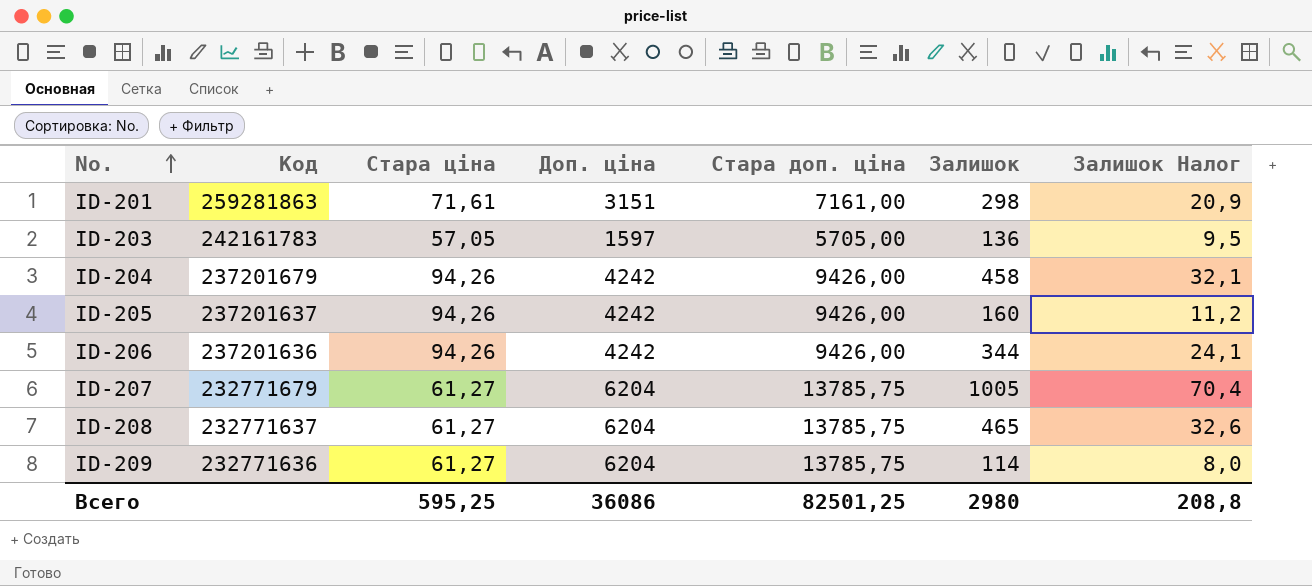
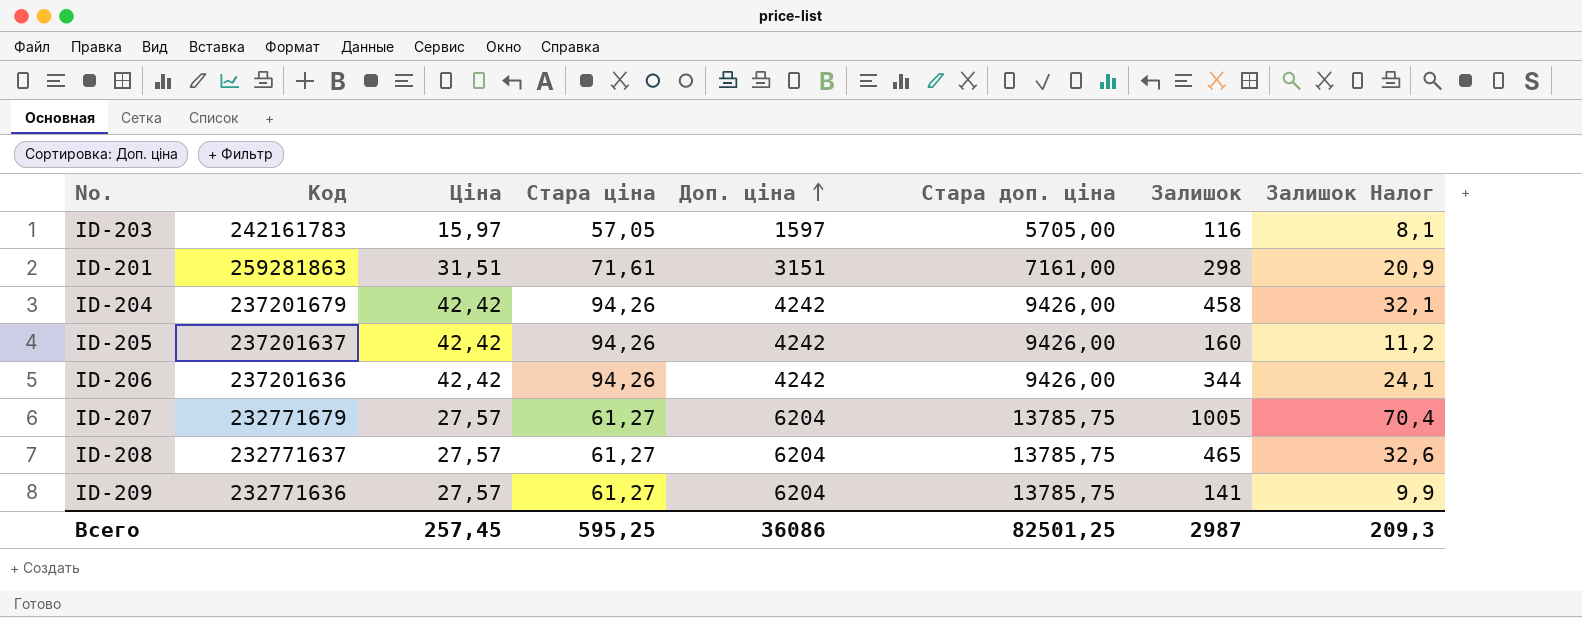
row order: No. ascending -> Доп. ціна ascending
column Ціна | position: none -> 3
ID-203 | Залишок: 136 -> 116
ID-203 | Залишок Налог: 9,5 -> 8,1
ID-209 | Залишок: 114 -> 141
ID-209 | Залишок Налог: 8,0 -> 9,9
Всего | Залишок: 2980 -> 2987
Всего | Залишок Налог: 208,8 -> 209,3

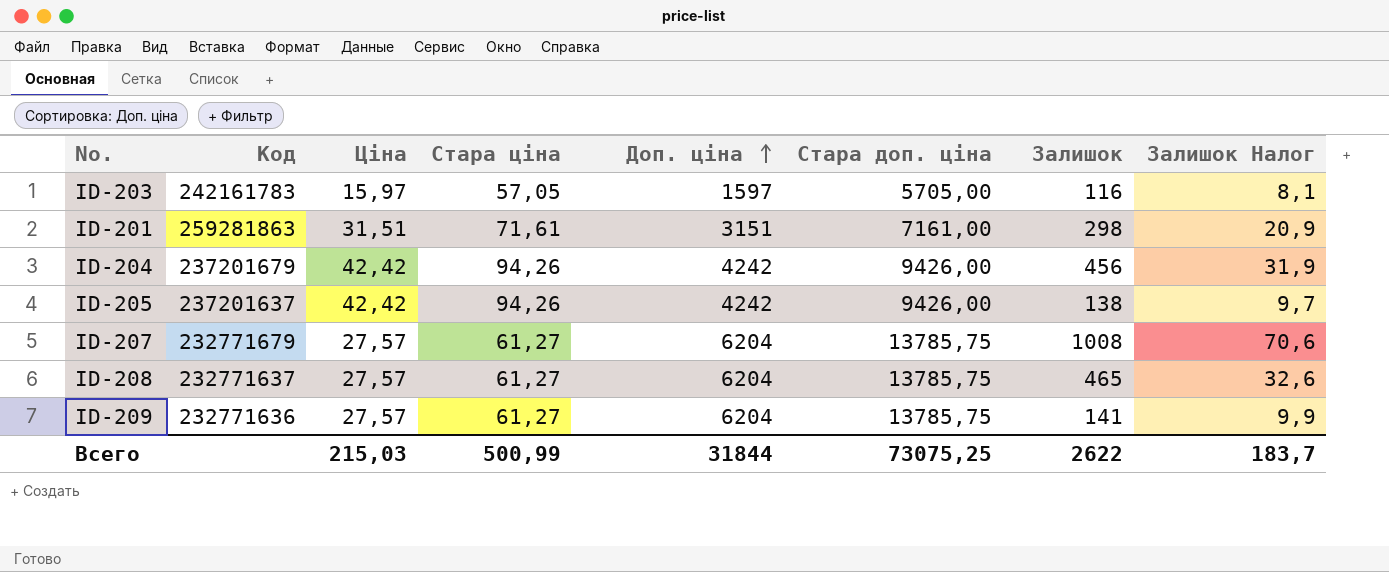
row ID-206: 237201636 | 42,42 | 94,26 | 4242 | 9426,00 | 344 | 24,1 -> none
ID-204 | Залишок: 458 -> 456
ID-204 | Залишок Налог: 32,1 -> 31,9
ID-205 | Залишок: 160 -> 138
ID-205 | Залишок Налог: 11,2 -> 9,7
ID-207 | Залишок: 1005 -> 1008
ID-207 | Залишок Налог: 70,4 -> 70,6
Всего | Ціна: 257,45 -> 215,03
Всего | Стара ціна: 595,25 -> 500,99
Всего | Доп. ціна: 36086 -> 31844
Всего | Стара доп. ціна: 82501,25 -> 73075,25
Всего | Залишок: 2987 -> 2622
Всего | Залишок Налог: 209,3 -> 183,7

